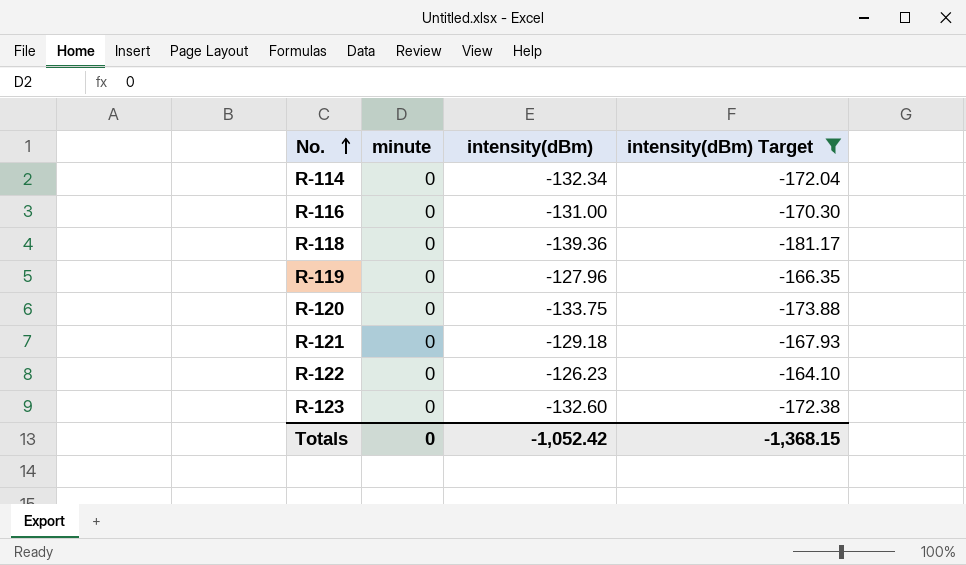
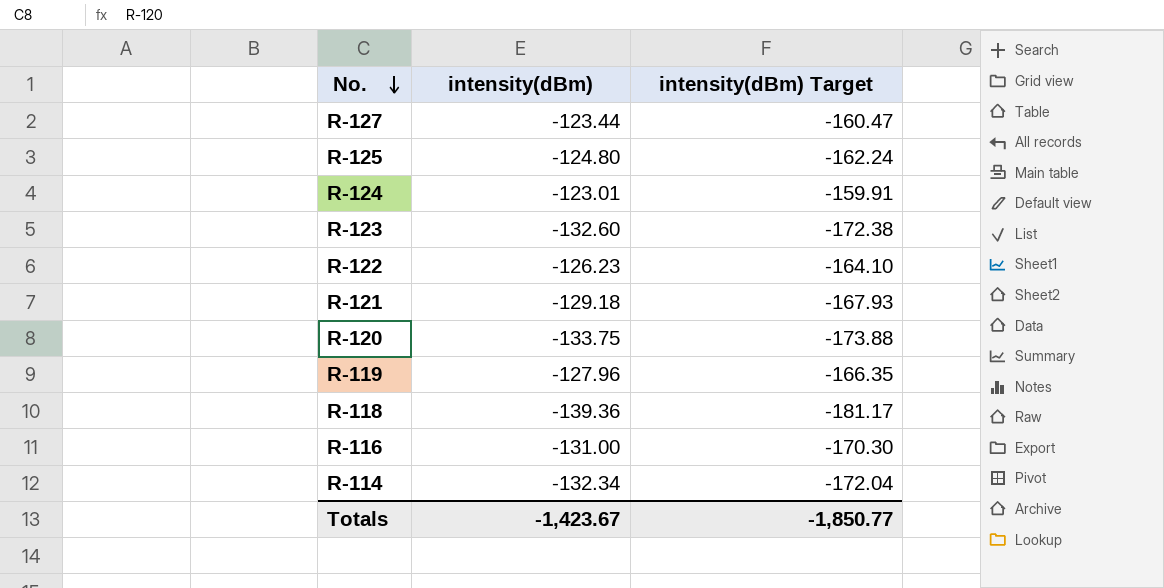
filter: intensity(dBm) Target <= -164.10 -> none
row order: No. ascending -> No. descending
column minute | position: 2 -> none
Totals | intensity(dBm): -1,052.42 -> -1,423.67
Totals | intensity(dBm) Target: -1,368.15 -> -1,850.77

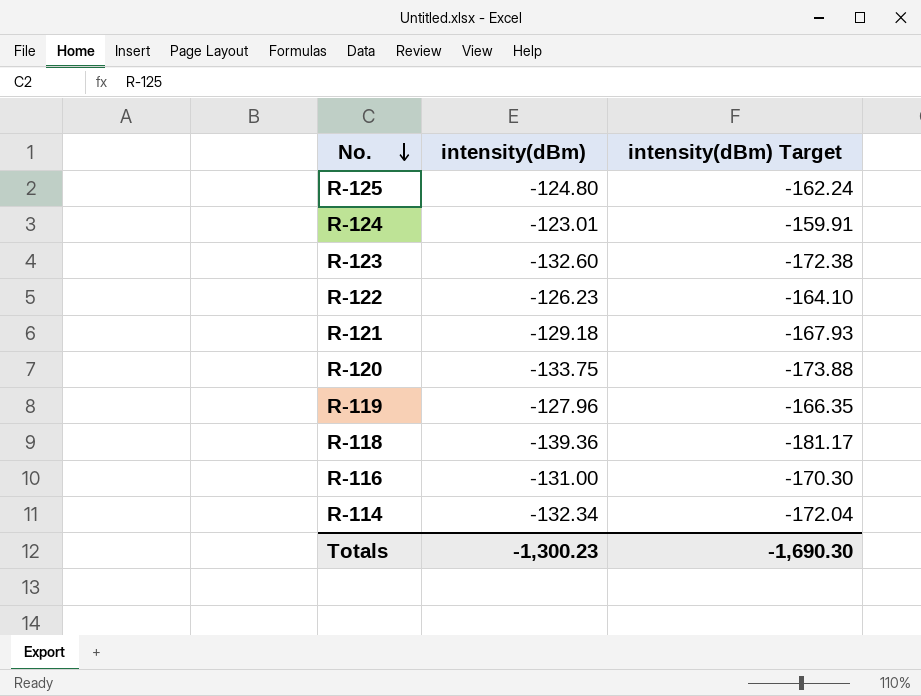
row R-127: -123.44 | -160.47 -> none
Totals | intensity(dBm): -1,423.67 -> -1,300.23
Totals | intensity(dBm) Target: -1,850.77 -> -1,690.30

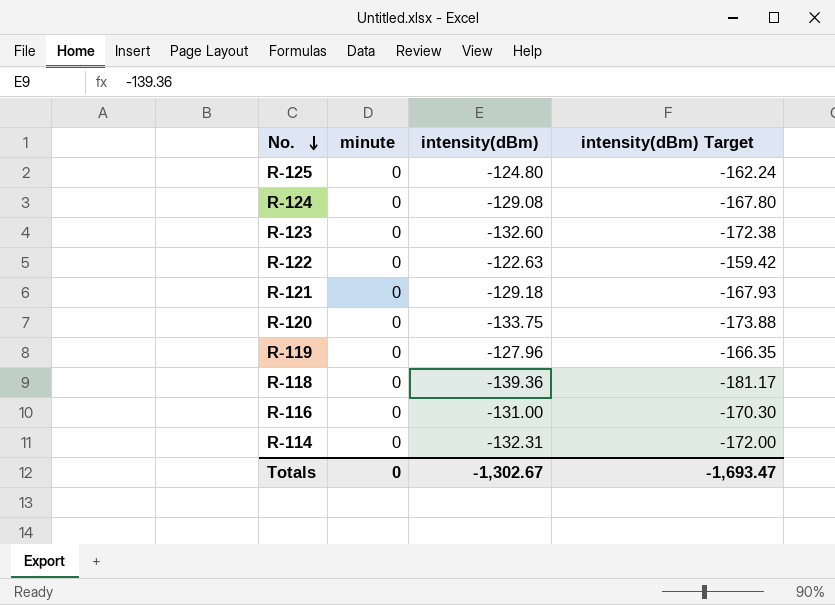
column minute | position: none -> 2
R-124 | intensity(dBm): -123.01 -> -129.08
R-124 | intensity(dBm) Target: -159.91 -> -167.80
R-122 | intensity(dBm): -126.23 -> -122.63
R-122 | intensity(dBm) Target: -164.10 -> -159.42
R-114 | intensity(dBm): -132.34 -> -132.31
R-114 | intensity(dBm) Target: -172.04 -> -172.00
Totals | intensity(dBm): -1,300.23 -> -1,302.67
Totals | intensity(dBm) Target: -1,690.30 -> -1,693.47

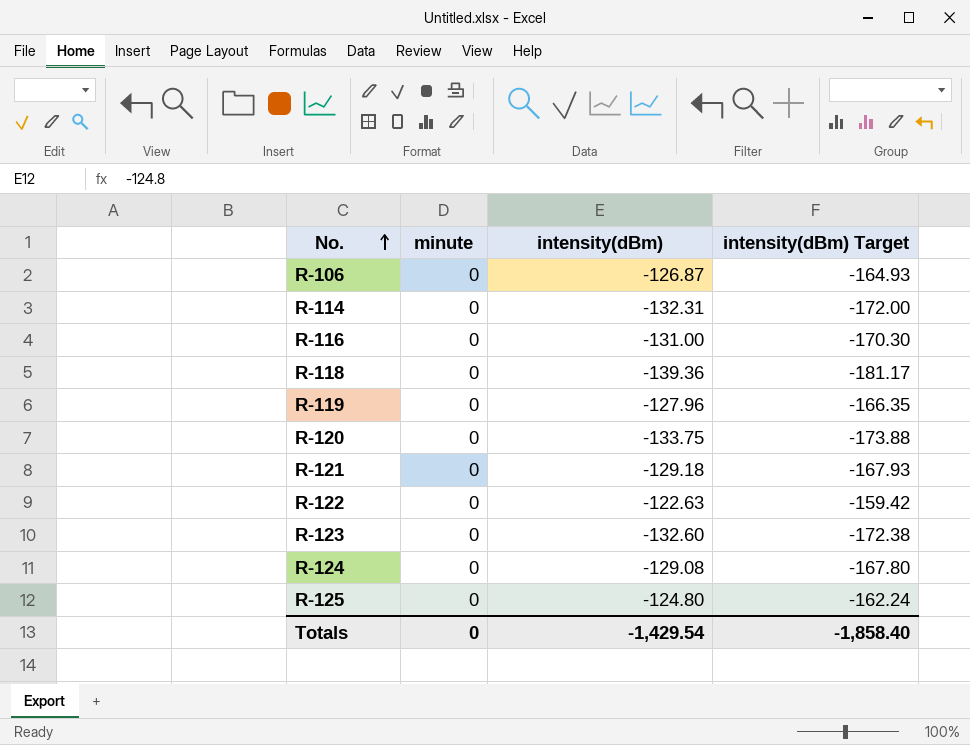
row order: No. descending -> No. ascending
row R-106: none -> 0 | -126.87 | -164.93
Totals | intensity(dBm): -1,302.67 -> -1,429.54
Totals | intensity(dBm) Target: -1,693.47 -> -1,858.40

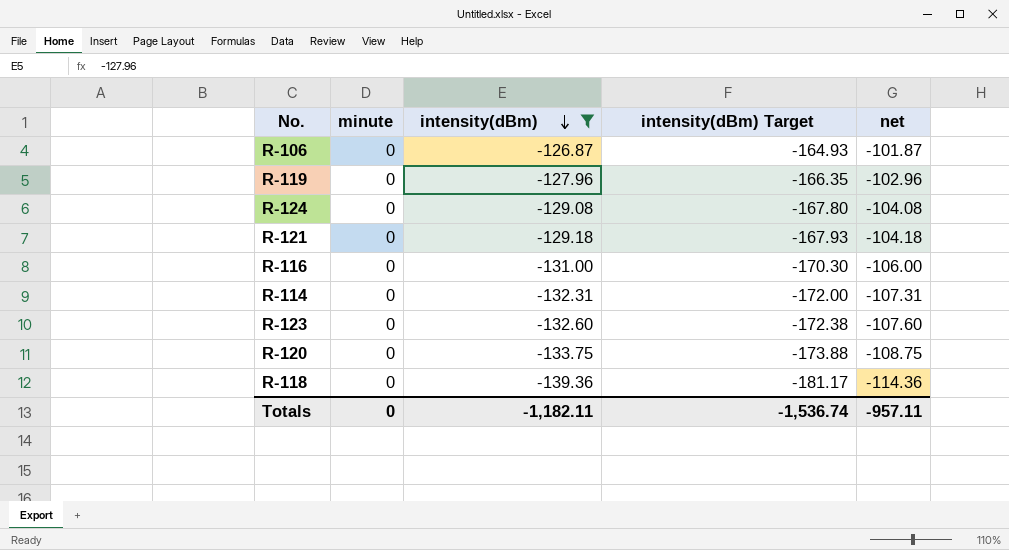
filter: none -> intensity(dBm) <= -126.87
row order: No. ascending -> intensity(dBm) descending
column net | formula: none -> [intensity(dBm)] + 25
Totals | intensity(dBm): -1,429.54 -> -1,182.11
Totals | intensity(dBm) Target: -1,858.40 -> -1,536.74

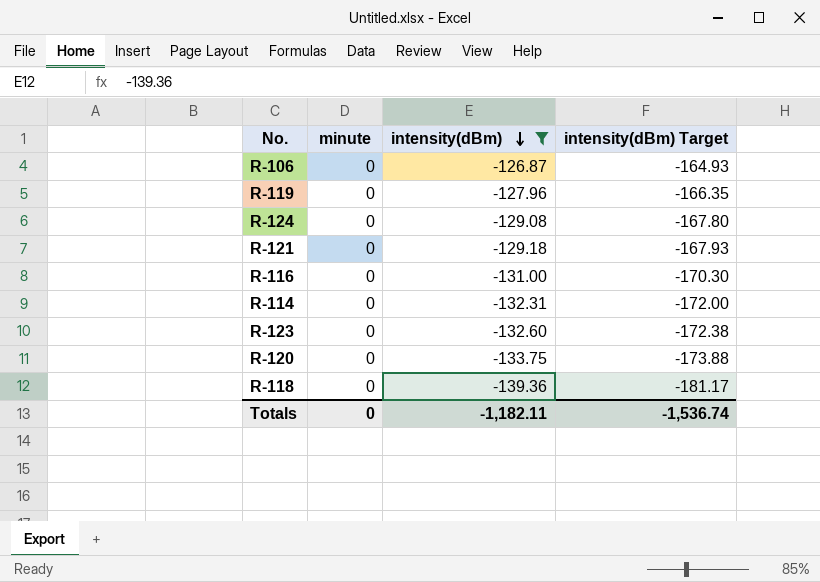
column net | formula: [intensity(dBm)] + 25 -> none

